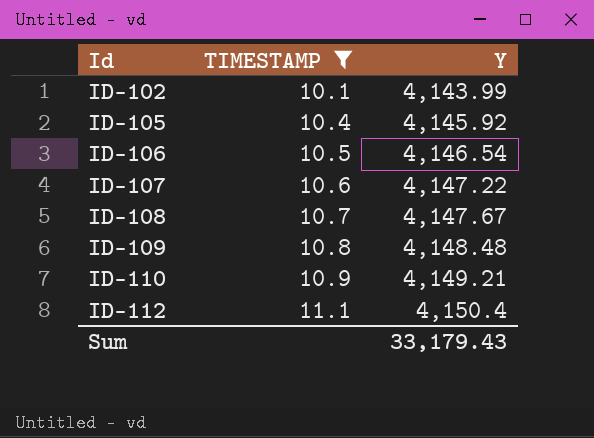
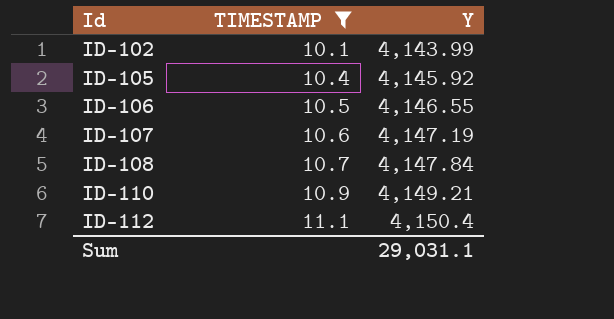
row ID-109: 10.8 | 4,148.48 -> none
ID-106 | Y: 4,146.54 -> 4,146.55
ID-107 | Y: 4,147.22 -> 4,147.19
ID-108 | Y: 4,147.67 -> 4,147.84
Sum | Y: 33,179.43 -> 29,031.1

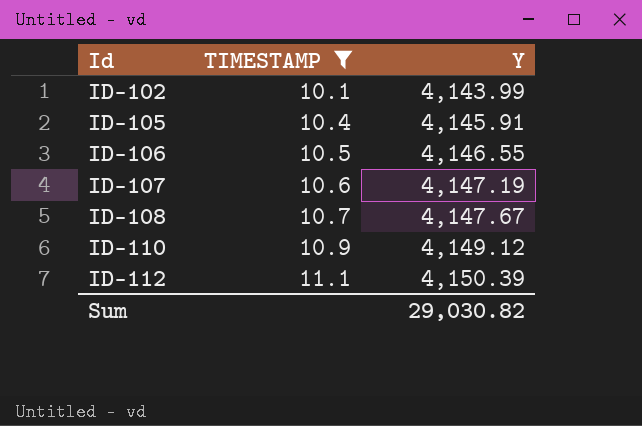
ID-105 | Y: 4,145.92 -> 4,145.91
ID-108 | Y: 4,147.84 -> 4,147.67
ID-110 | Y: 4,149.21 -> 4,149.12
ID-112 | Y: 4,150.4 -> 4,150.39
Sum | Y: 29,031.1 -> 29,030.82

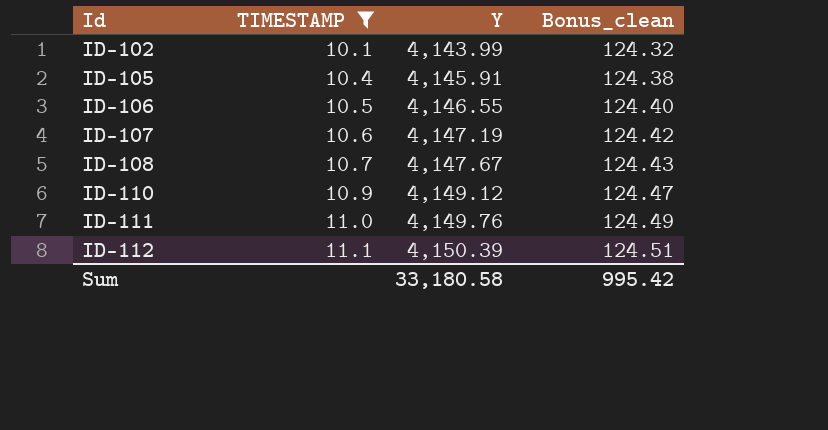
column Bonus_clean | formula: none -> [Y] * 0.03
row ID-111: none -> 11.0 | 4,149.76 | 124.49
Sum | Y: 29,030.82 -> 33,180.58

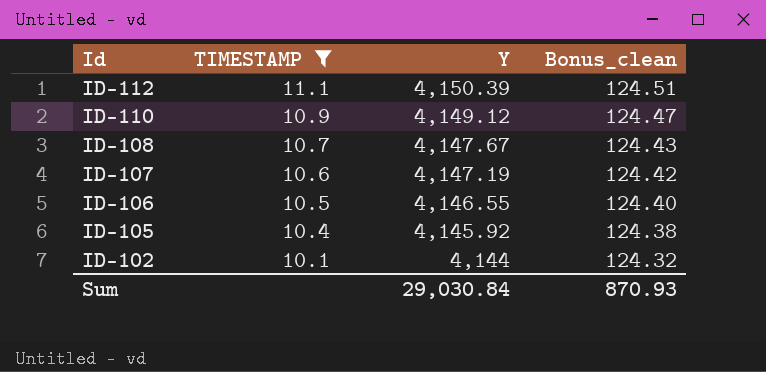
row order: Id ascending -> Id descending
row ID-111: 11.0 | 4,149.76 | 124.49 -> none
ID-105 | Y: 4,145.91 -> 4,145.92
ID-102 | Y: 4,143.99 -> 4,144
Sum | Y: 33,180.58 -> 29,030.84
Sum | Bonus_clean: 995.42 -> 870.93

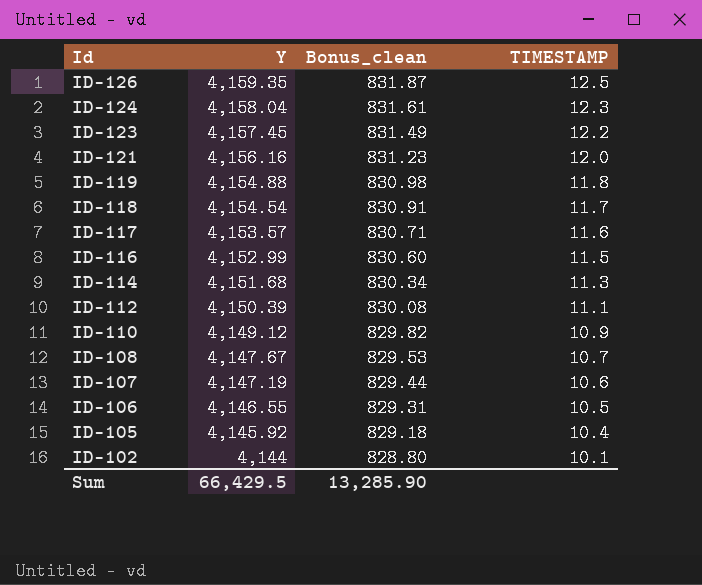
filter: TIMESTAMP <= 11.1 -> none
column Bonus_clean | formula: [Y] * 0.03 -> [Y] * 0.2
column TIMESTAMP | position: 2 -> 4
Sum | Y: 29,030.84 -> 66,429.5
Sum | Bonus_clean: 870.93 -> 13,285.90

